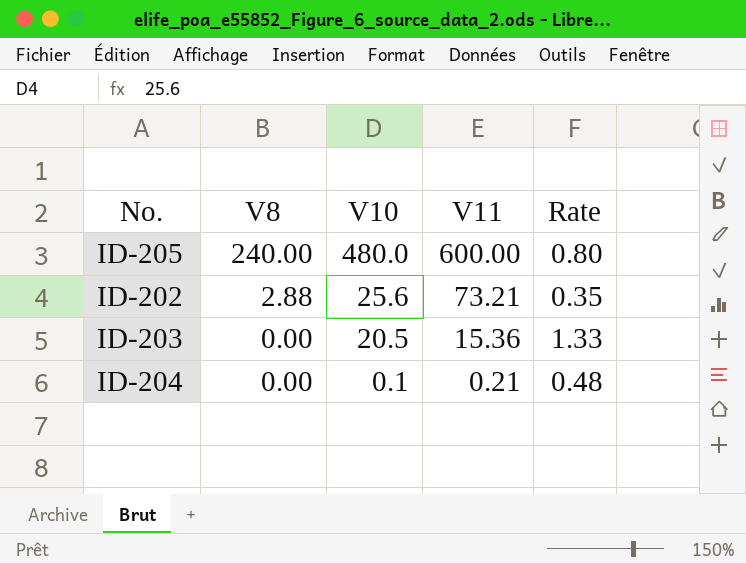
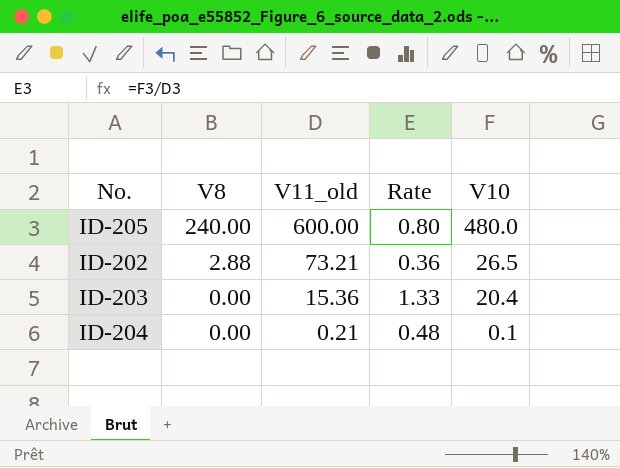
column name: V11 -> V11_old
column V10 | position: 3 -> 5
ID-202 | Rate: 0.35 -> 0.36
ID-202 | V10: 25.6 -> 26.5
ID-203 | V10: 20.5 -> 20.4

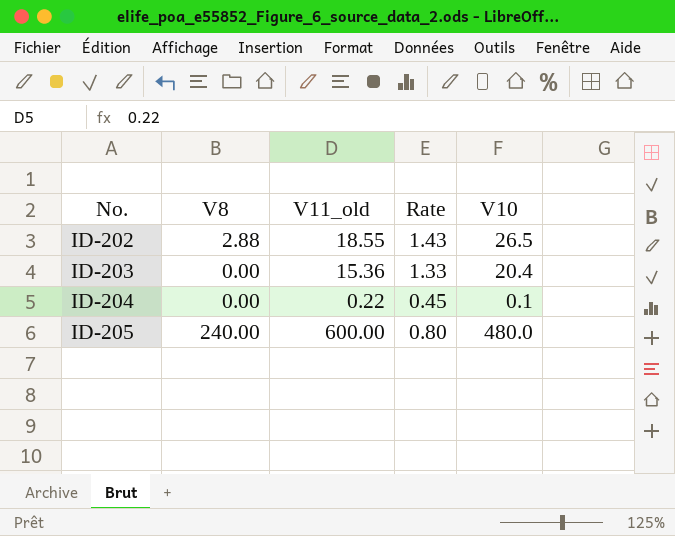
row order: V8 descending -> No. ascending
ID-202 | V11_old: 73.21 -> 18.55
ID-202 | Rate: 0.36 -> 1.43
ID-204 | V11_old: 0.21 -> 0.22
ID-204 | Rate: 0.48 -> 0.45

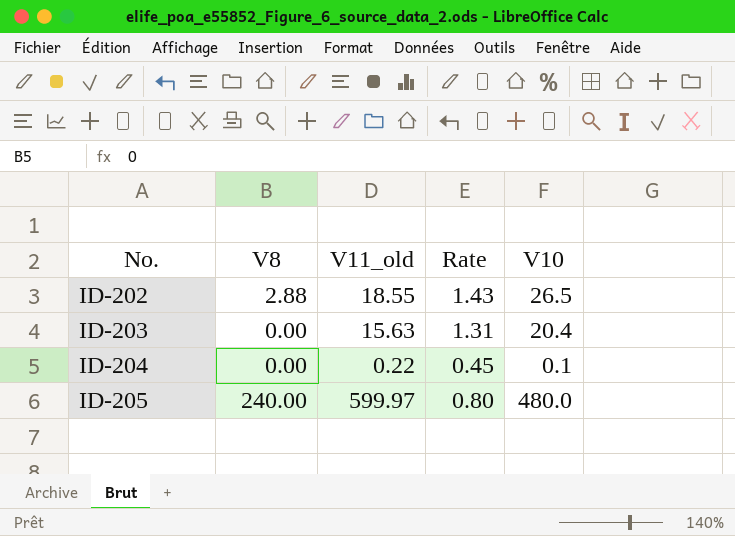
ID-203 | V11_old: 15.36 -> 15.63
ID-203 | Rate: 1.33 -> 1.31
ID-205 | V11_old: 600.00 -> 599.97

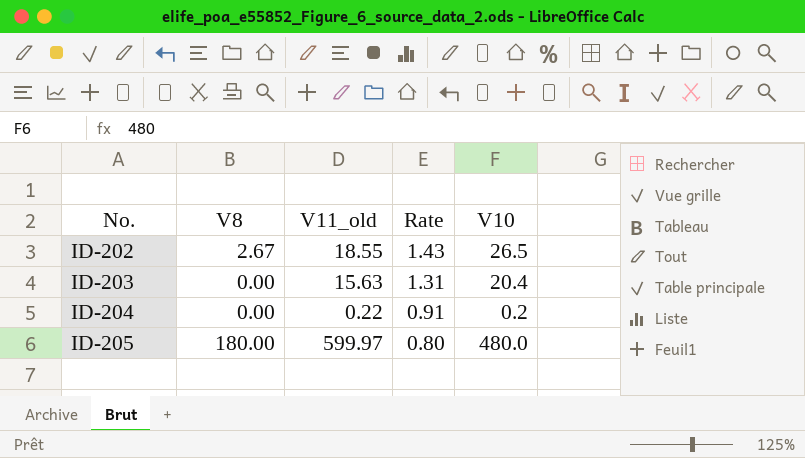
ID-202 | V8: 2.88 -> 2.67
ID-204 | Rate: 0.45 -> 0.91
ID-204 | V10: 0.1 -> 0.2
ID-205 | V8: 240.00 -> 180.00

